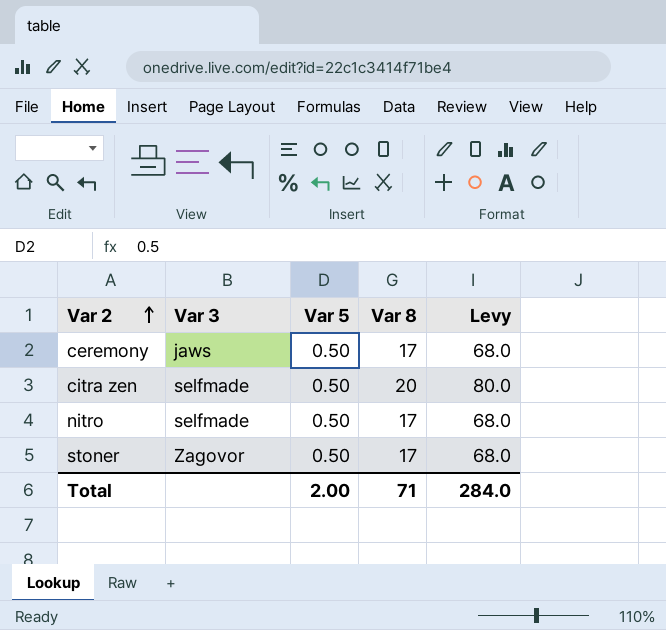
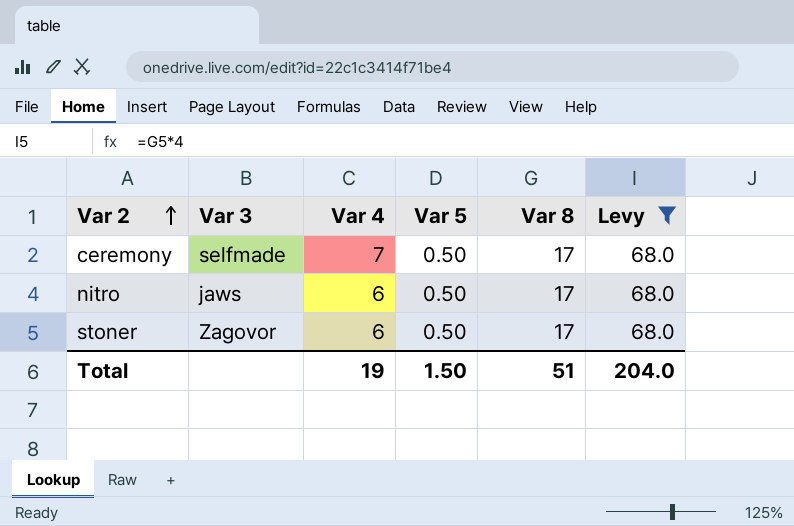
filter: none -> Levy = 68.0
column Var 4 | position: none -> 3
ceremony | Var 3: jaws -> selfmade
nitro | Var 3: selfmade -> jaws
Total | Var 5: 2.00 -> 1.50
Total | Var 8: 71 -> 51
Total | Levy: 284.0 -> 204.0

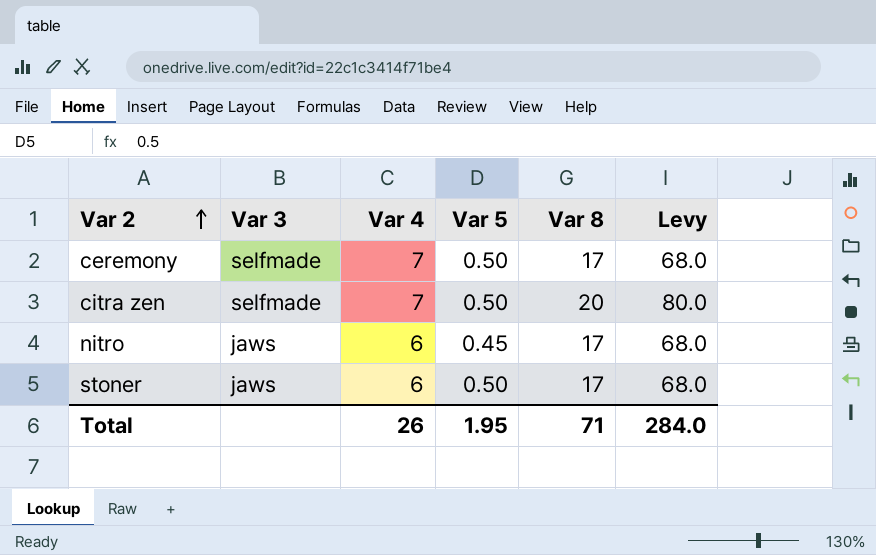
filter: Levy = 68.0 -> none
nitro | Var 5: 0.50 -> 0.45
stoner | Var 3: Zagovor -> jaws
Total | Var 4: 19 -> 26
Total | Var 5: 1.50 -> 1.95
Total | Var 8: 51 -> 71
Total | Levy: 204.0 -> 284.0

